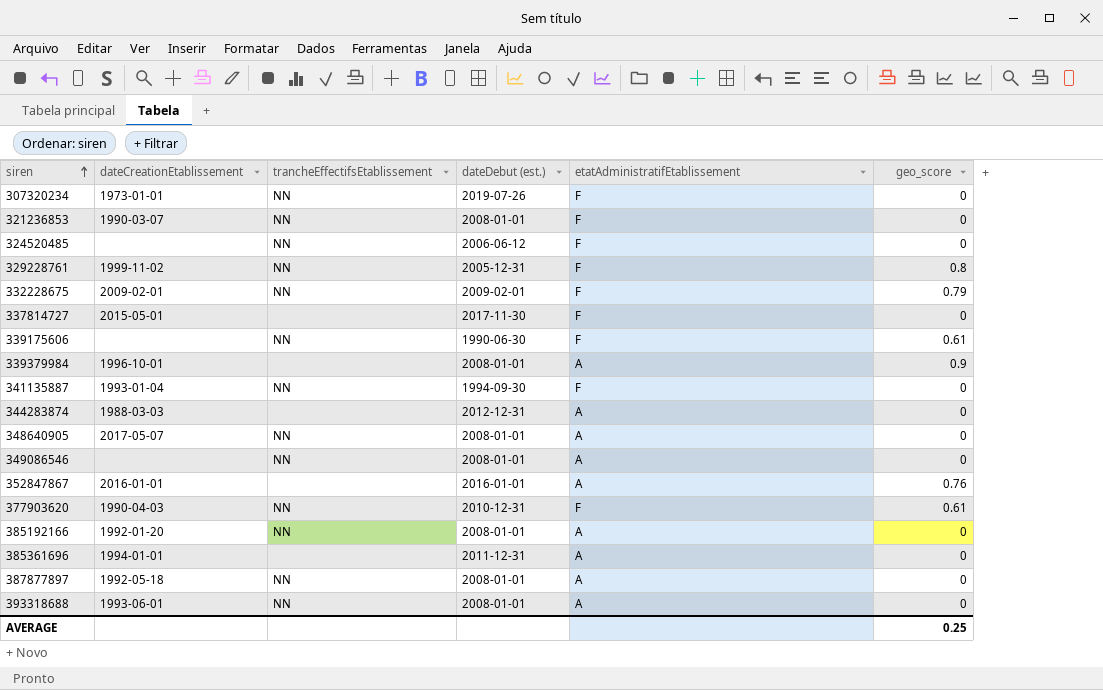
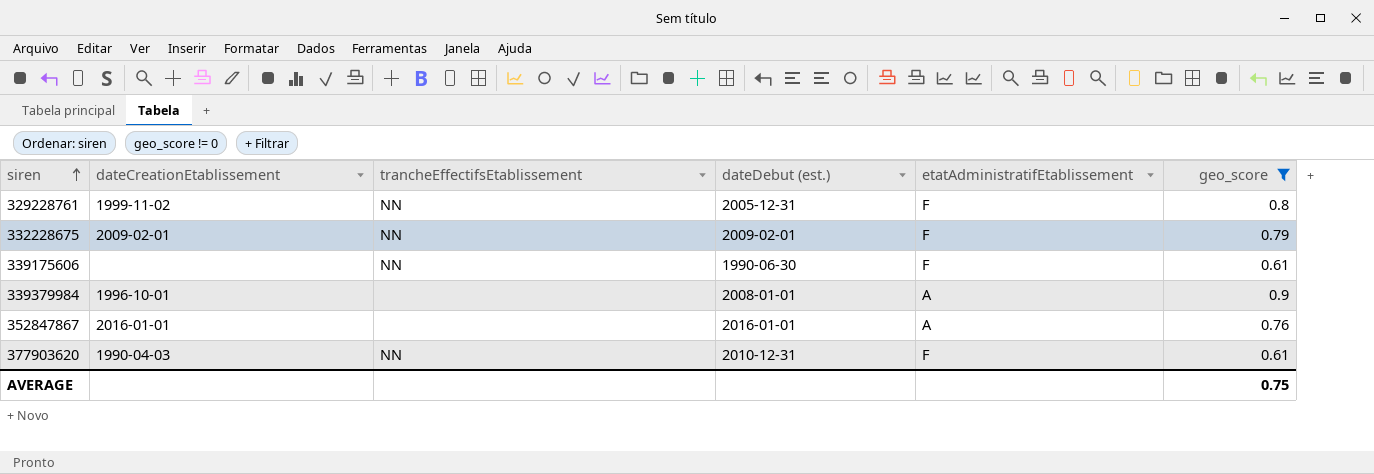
filter: none -> geo_score != 0
AVERAGE | geo_score: 0.25 -> 0.75

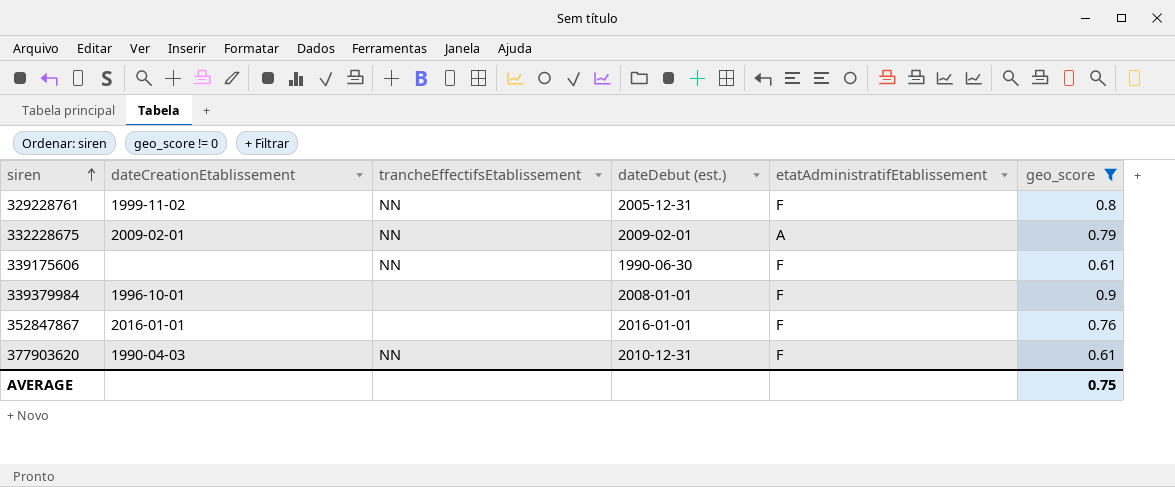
332228675 | etatAdministratifEtablissement: F -> A
339379984 | etatAdministratifEtablissement: A -> F
352847867 | etatAdministratifEtablissement: A -> F

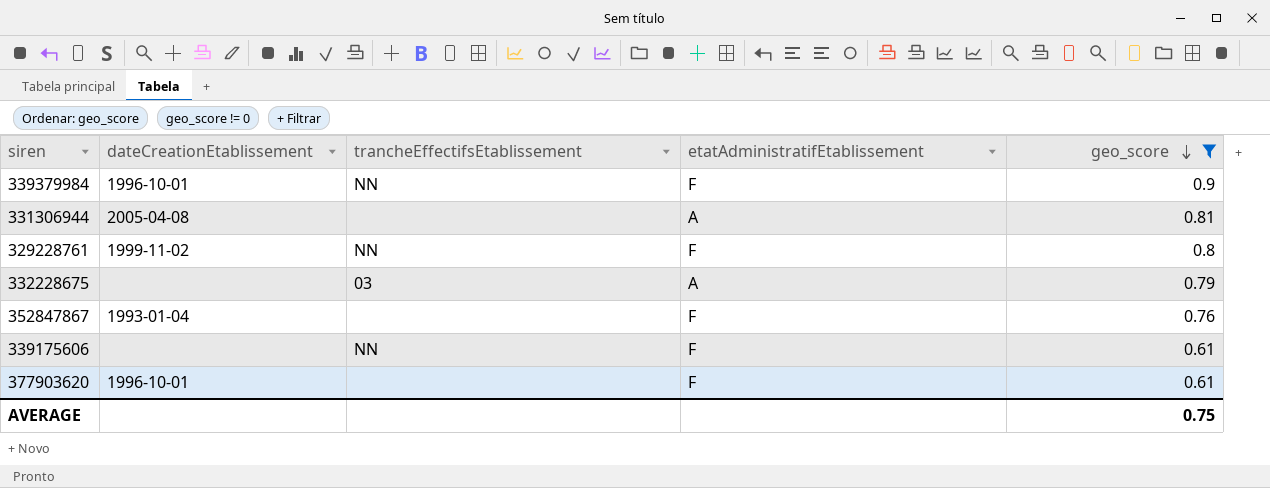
row order: siren ascending -> geo_score descending
column dateDebut (est.) | position: 4 -> none
339379984 | trancheEffectifsEtablissement: none -> NN
row 331306944: none -> 2005-04-08 | none | A | 0.81
332228675 | dateCreationEtablissement: 2009-02-01 -> none
332228675 | trancheEffectifsEtablissement: NN -> 03
352847867 | dateCreationEtablissement: 2016-01-01 -> 1993-01-04
377903620 | dateCreationEtablissement: 1990-04-03 -> 1996-10-01
377903620 | trancheEffectifsEtablissement: NN -> none

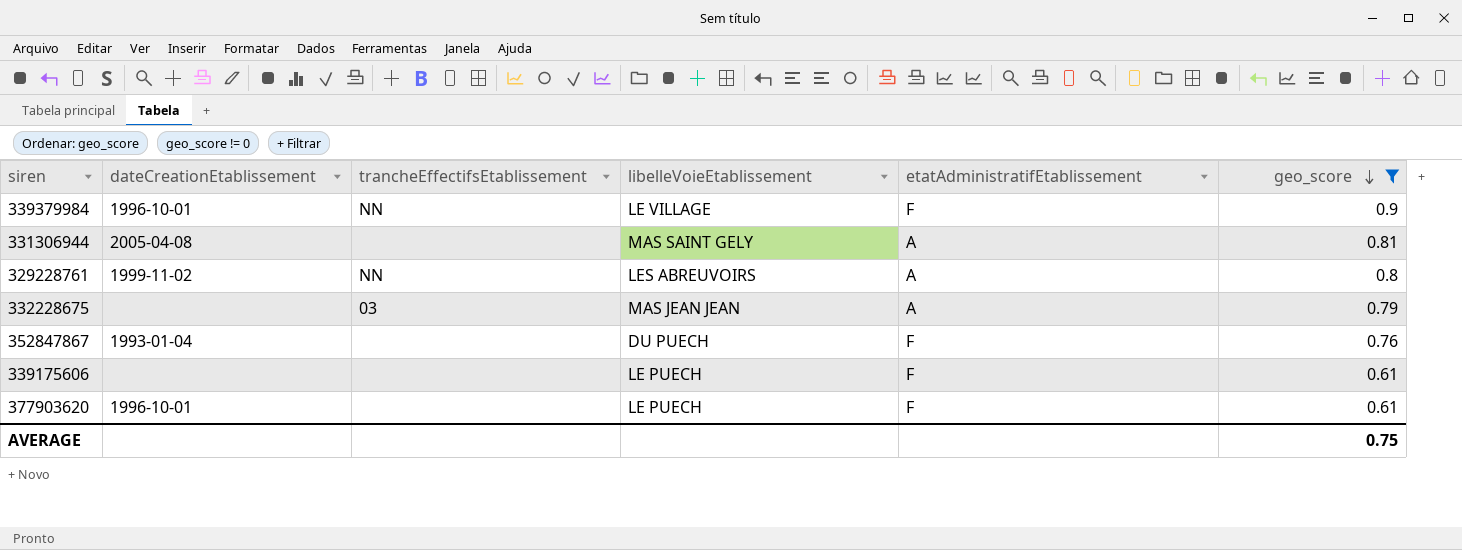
column libelleVoieEtablissement | position: none -> 4
329228761 | etatAdministratifEtablissement: F -> A
339175606 | trancheEffectifsEtablissement: NN -> none

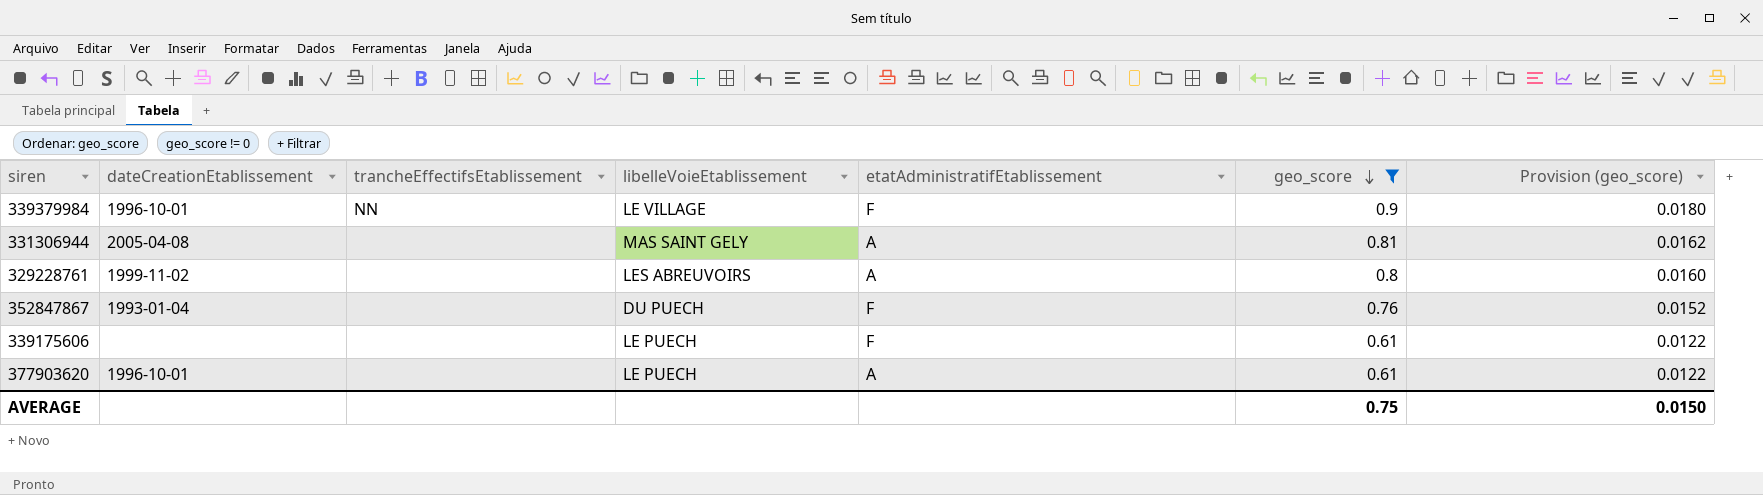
column Provision (geo_score) | formula: none -> [geo_score] * 0.02
row 332228675: none | 03 | MAS JEAN JEAN | A | 0.79 -> none
329228761 | trancheEffectifsEtablissement: NN -> none
377903620 | etatAdministratifEtablissement: F -> A

